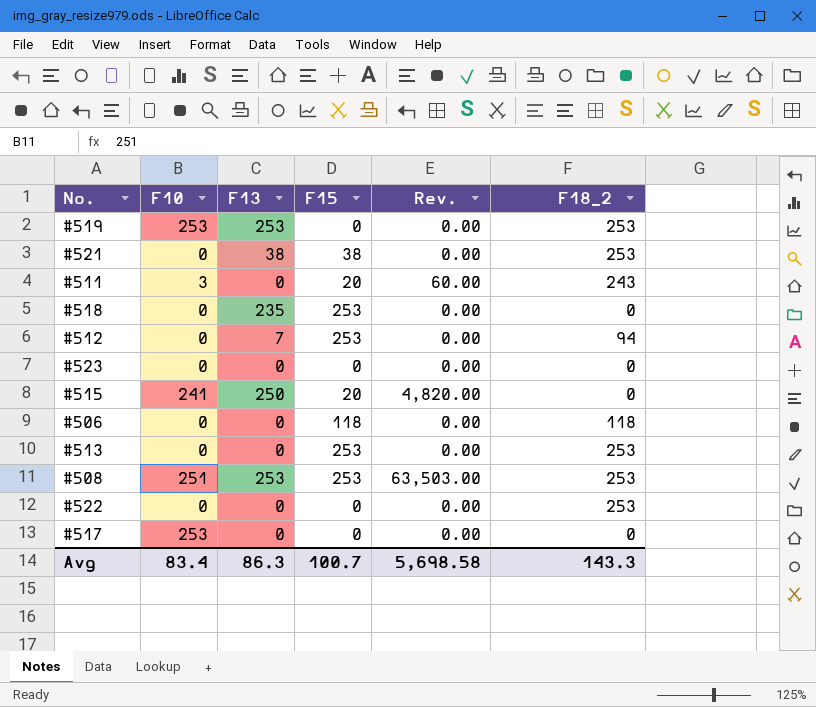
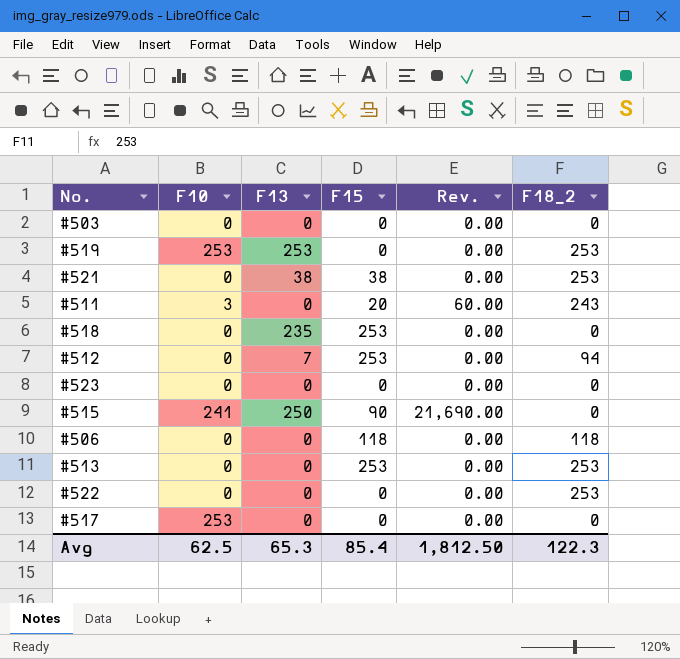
row #508: 251 | 253 | 253 | 63,503.00 | 253 -> none
row #503: none -> 0 | 0 | 0 | 0.00 | 0
#515 | F15: 20 -> 90
#515 | Rev.: 4,820.00 -> 21,690.00
Avg | F10: 83.4 -> 62.5
Avg | F13: 86.3 -> 65.3
Avg | F15: 100.7 -> 85.4
Avg | Rev.: 5,698.58 -> 1,812.50
Avg | F18_2: 143.3 -> 122.3

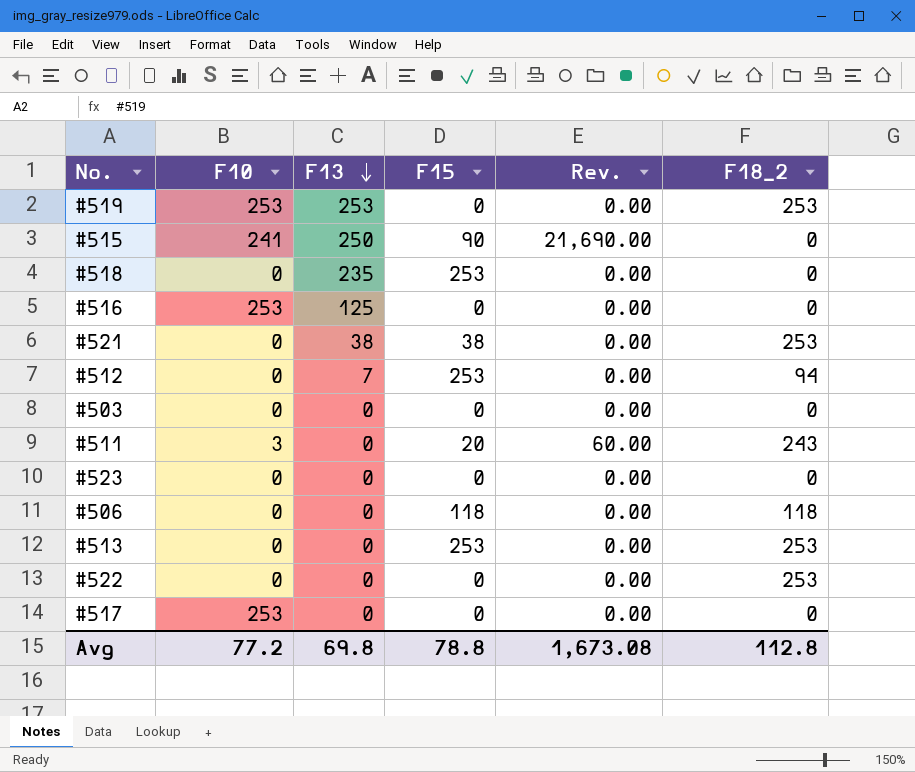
row order: none -> F13 descending
row #516: none -> 253 | 125 | 0 | 0.00 | 0
Avg | F10: 62.5 -> 77.2
Avg | F13: 65.3 -> 69.8
Avg | F15: 85.4 -> 78.8
Avg | Rev.: 1,812.50 -> 1,673.08
Avg | F18_2: 122.3 -> 112.8

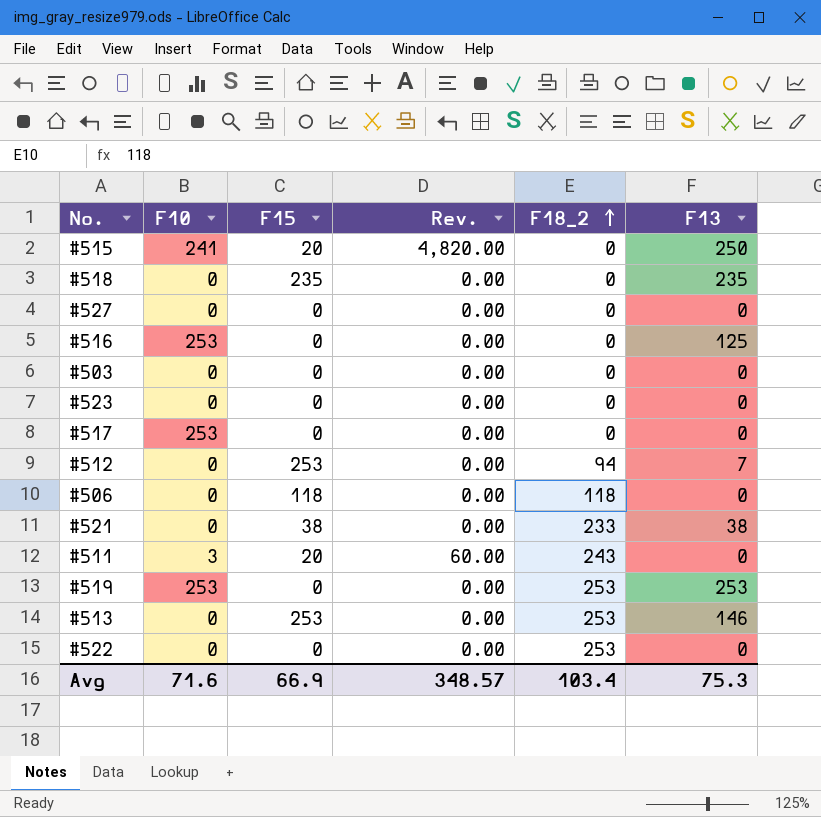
row order: F13 descending -> F18_2 ascending
column F13 | position: 3 -> 6
#515 | F15: 90 -> 20
#515 | Rev.: 21,690.00 -> 4,820.00
#518 | F15: 253 -> 235
row #527: none -> 0 | 0 | 0.00 | 0 | 0
#521 | F18_2: 253 -> 233
#513 | F13: 0 -> 146
Avg | F10: 77.2 -> 71.6
Avg | F15: 78.8 -> 66.9
Avg | Rev.: 1,673.08 -> 348.57
Avg | F18_2: 112.8 -> 103.4
Avg | F13: 69.8 -> 75.3

